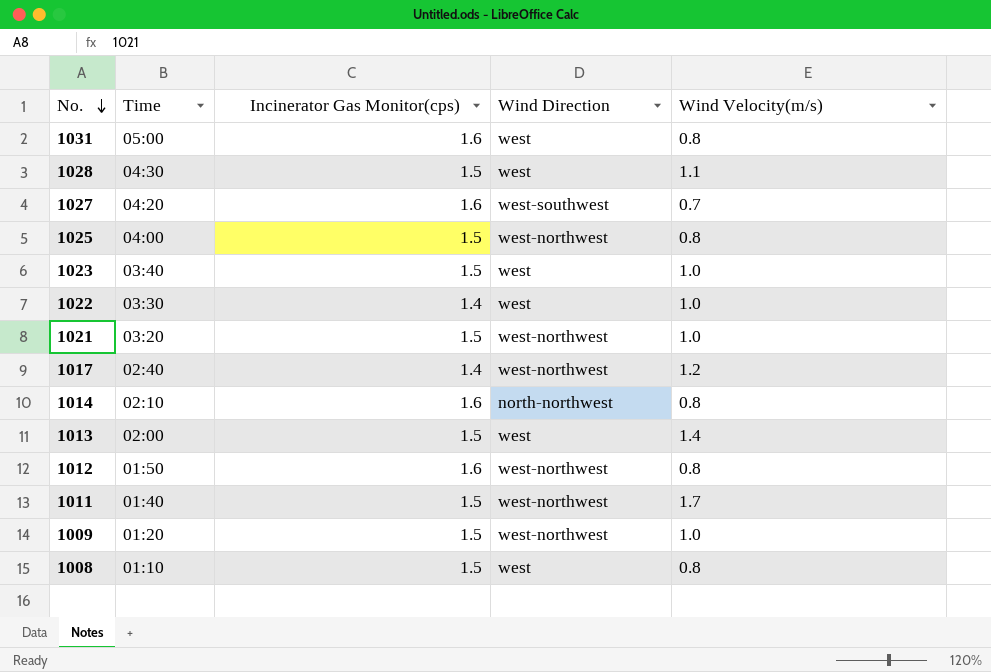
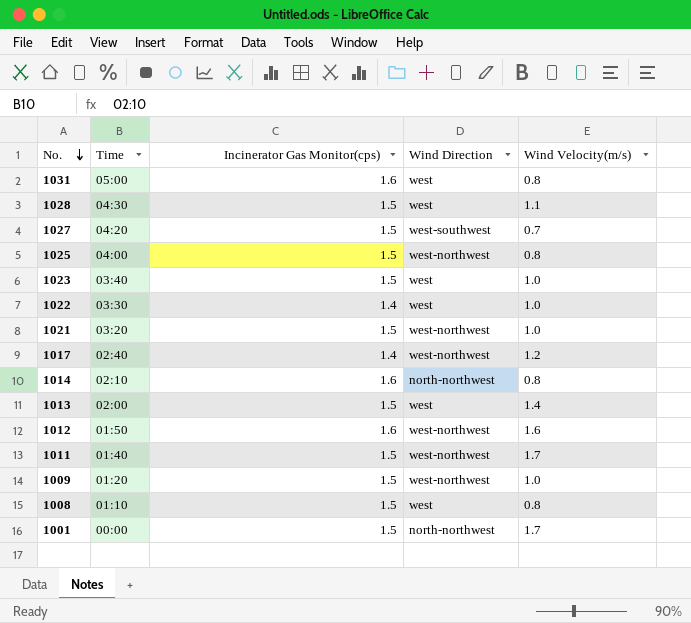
1027 | Incinerator Gas Monitor(cps): 1.6 -> 1.5
1012 | Wind Velocity(m/s): 0.8 -> 1.6
row 1001: none -> 00:00 | 1.5 | north-northwest | 1.7

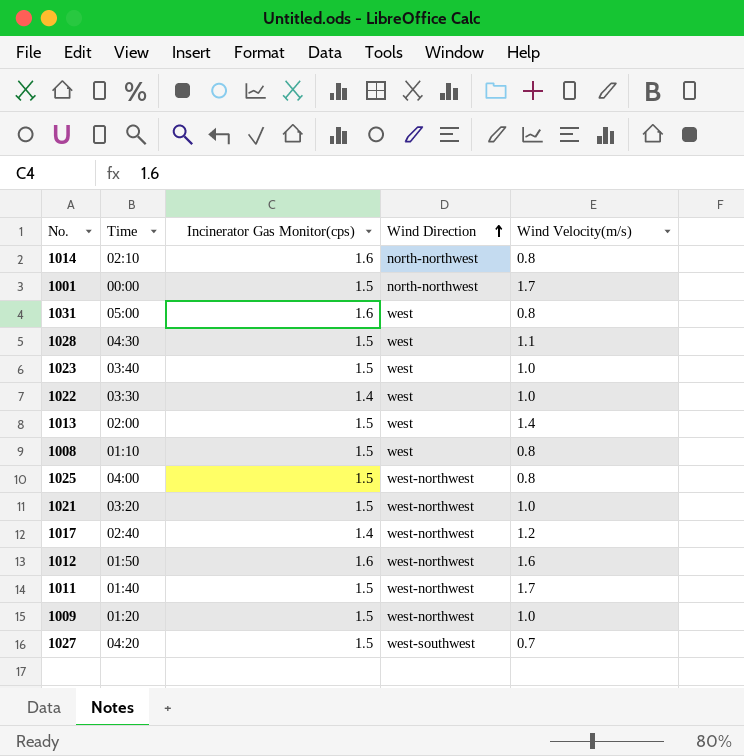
row order: No. descending -> Wind Direction ascending

